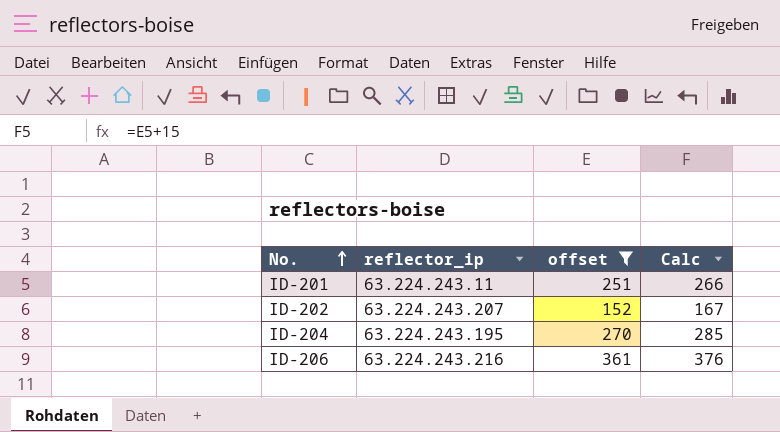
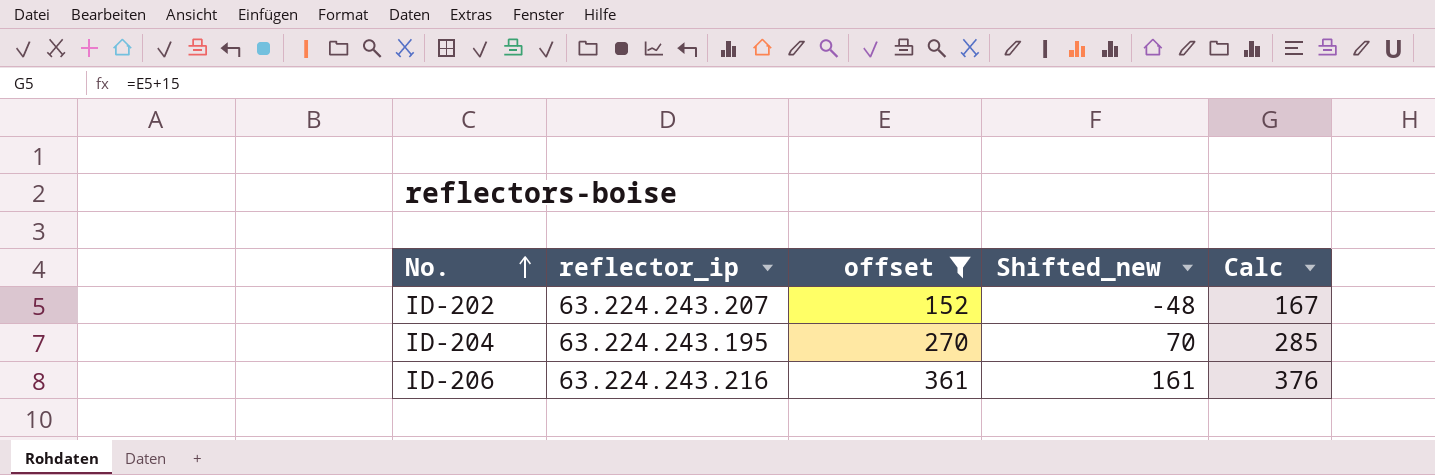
column Shifted_new | formula: none -> [offset] - 200
row ID-201: 63.224.243.11 | 251 | 266 -> none

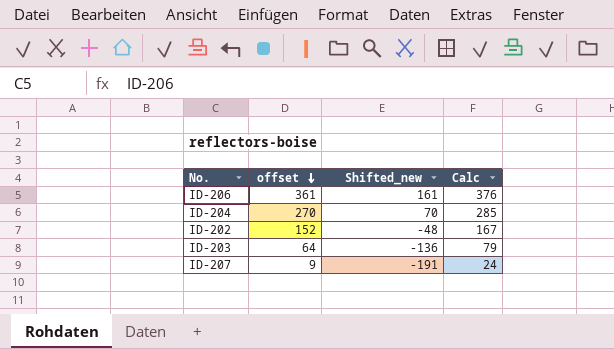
filter: offset >= 152 -> none
row order: No. ascending -> offset descending
column reflector_ip | position: 2 -> none

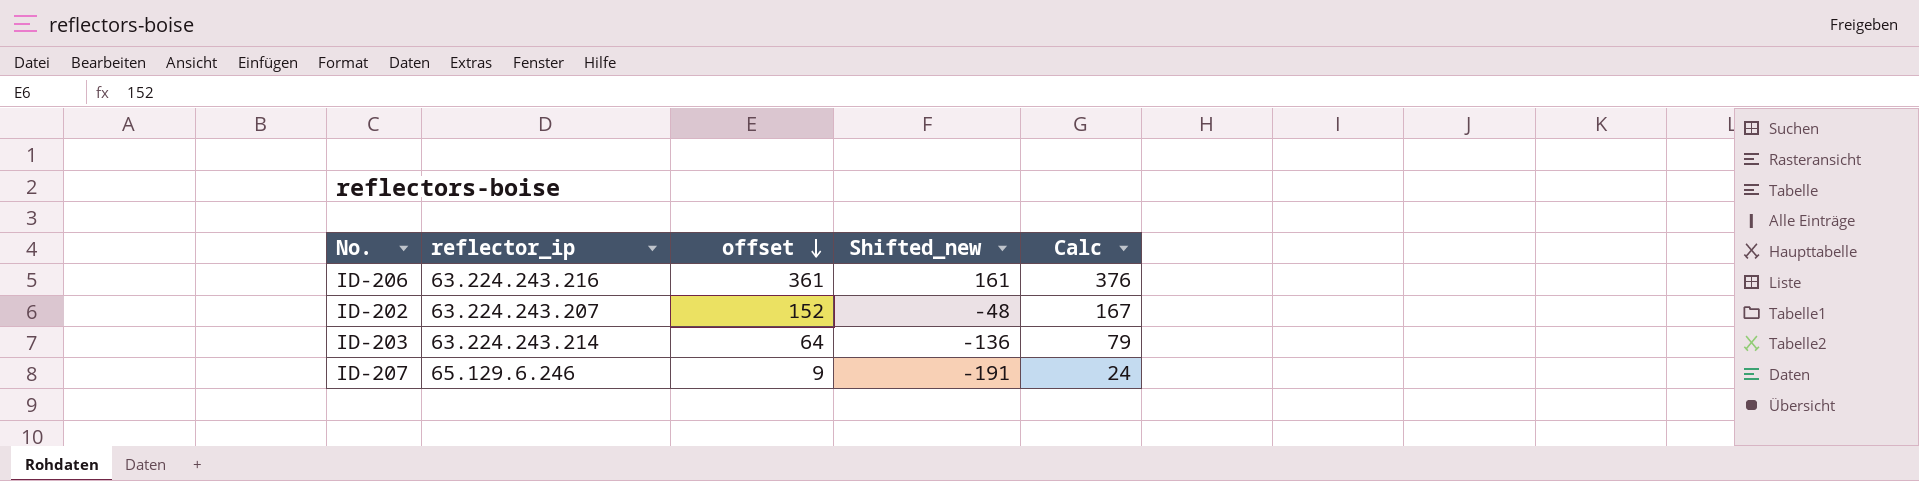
column reflector_ip | position: none -> 2
row ID-204: 270 | 70 | 285 -> none

